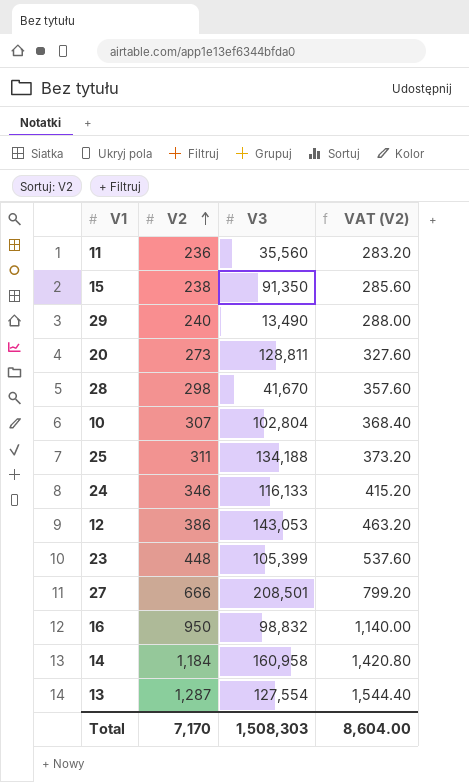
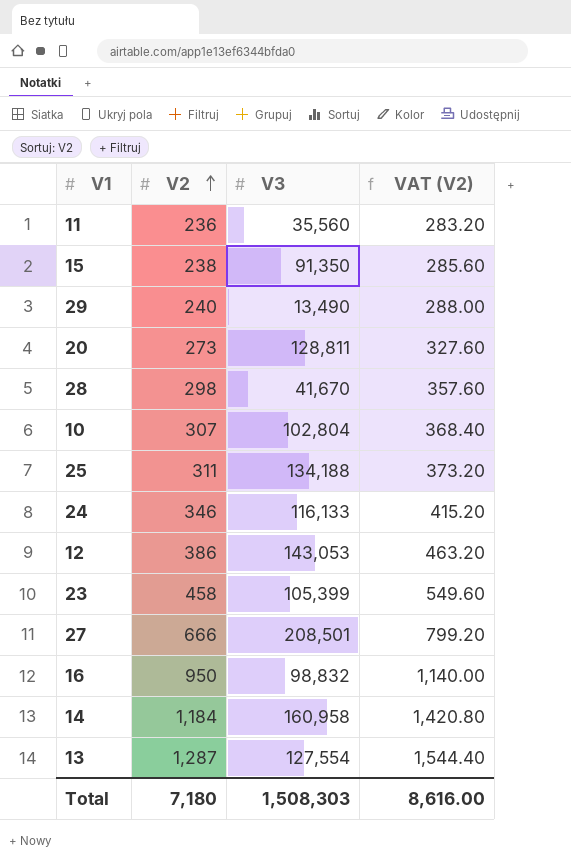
23 | V2: 448 -> 458
23 | VAT (V2): 537.60 -> 549.60
Total | V2: 7,170 -> 7,180
Total | VAT (V2): 8,604.00 -> 8,616.00

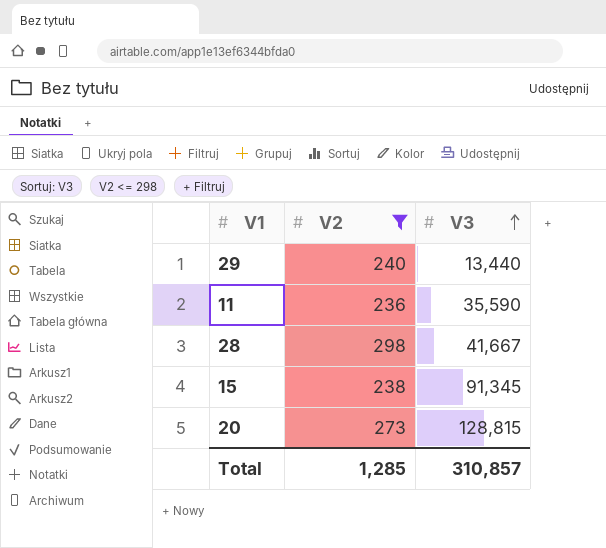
filter: none -> V2 <= 298
row order: V2 ascending -> V3 ascending
column VAT (V2) | formula: [V2] * 1.2 -> none
29 | V3: 13,490 -> 13,440
11 | V3: 35,560 -> 35,590
28 | V3: 41,670 -> 41,667
15 | V3: 91,350 -> 91,345
20 | V3: 128,811 -> 128,815
Total | V2: 7,180 -> 1,285
Total | V3: 1,508,303 -> 310,857

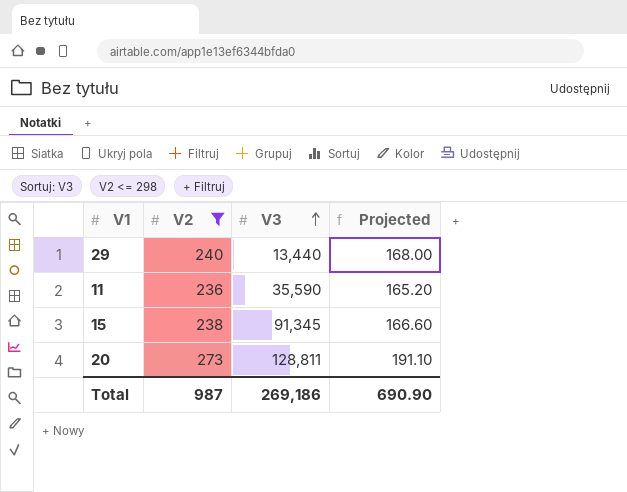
column Projected | formula: none -> [V2] * 0.7
row 28: 298 | 41,667 -> none
20 | V3: 128,815 -> 128,811
Total | V2: 1,285 -> 987
Total | V3: 310,857 -> 269,186

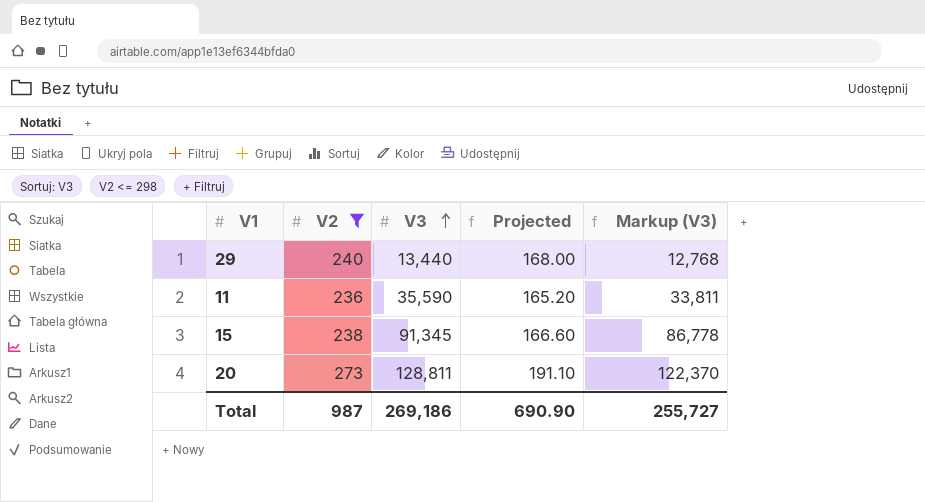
column Markup (V3) | formula: none -> [V3] * 0.95

